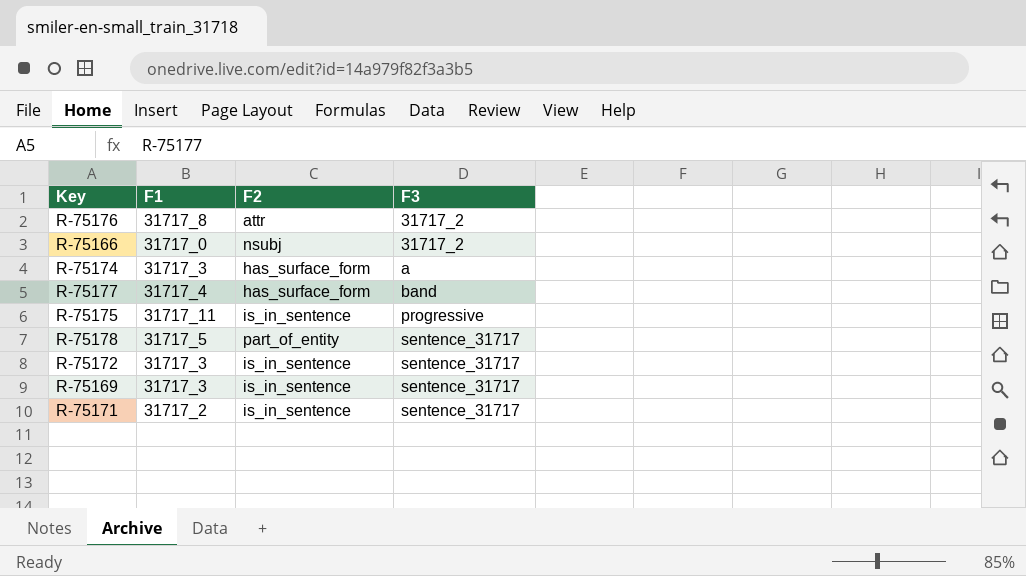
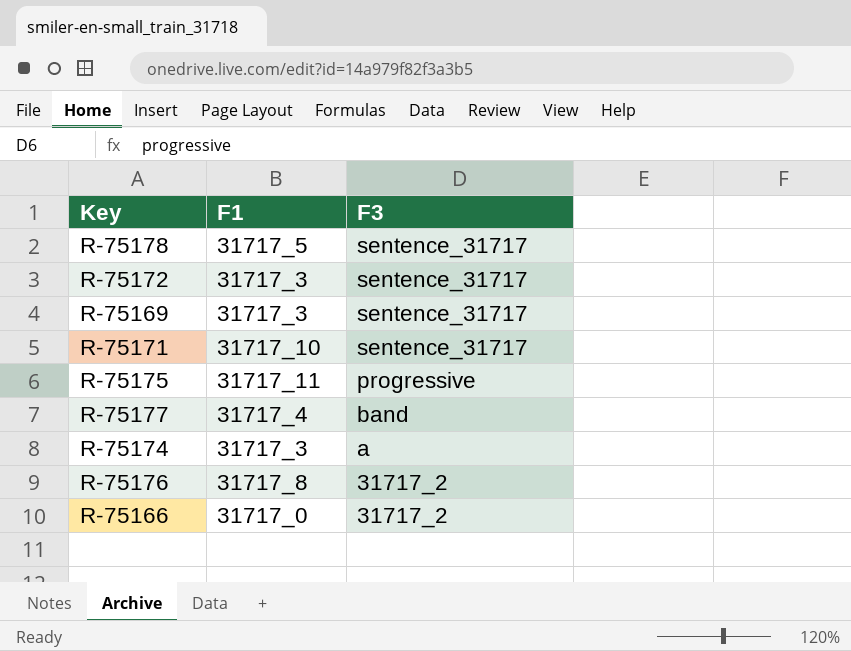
row order: F3 ascending -> F3 descending
column F2 | position: 3 -> none
R-75171 | F1: 31717_2 -> 31717_10

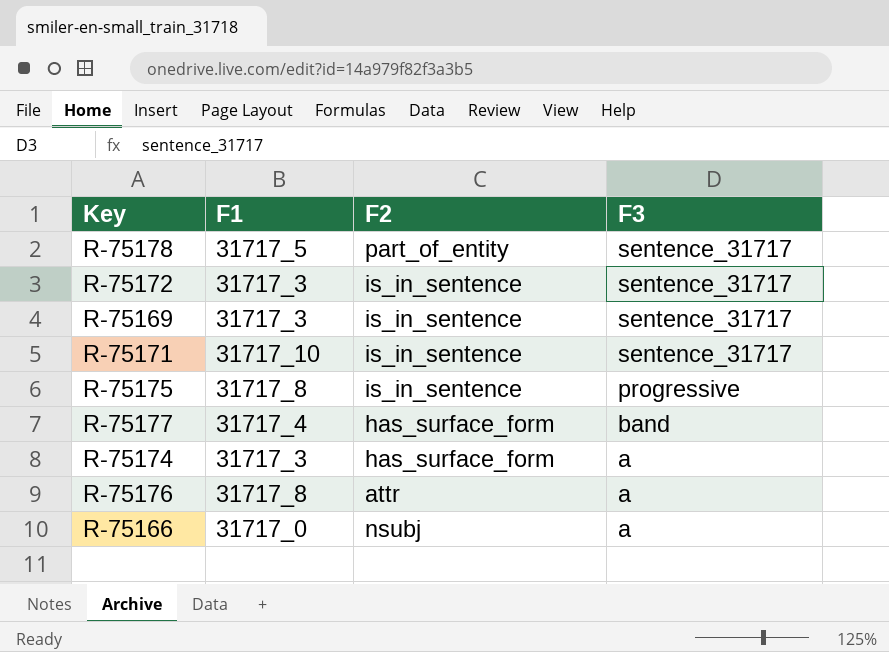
column F2 | position: none -> 3
R-75175 | F1: 31717_11 -> 31717_8
R-75176 | F3: 31717_2 -> a
R-75166 | F3: 31717_2 -> a

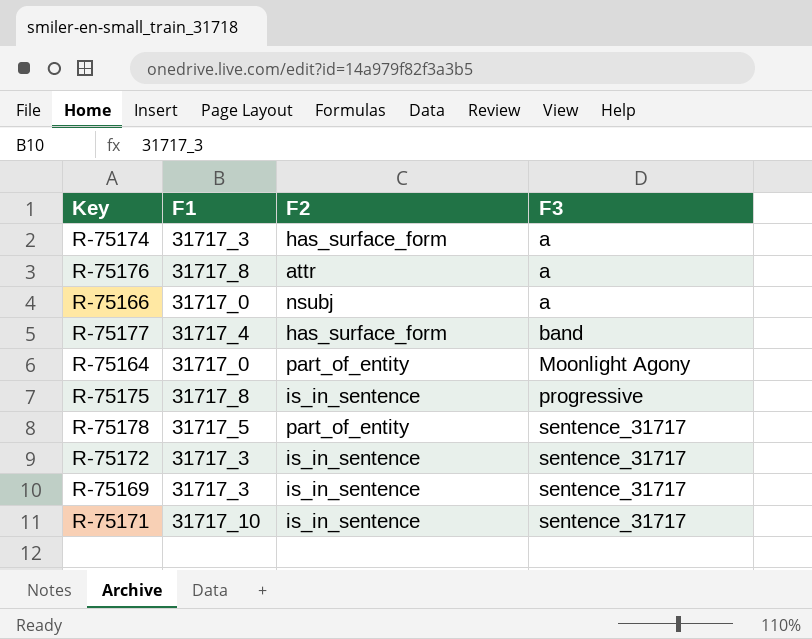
row order: F3 descending -> F3 ascending
row R-75164: none -> 31717_0 | part_of_entity | Moonlight Agony

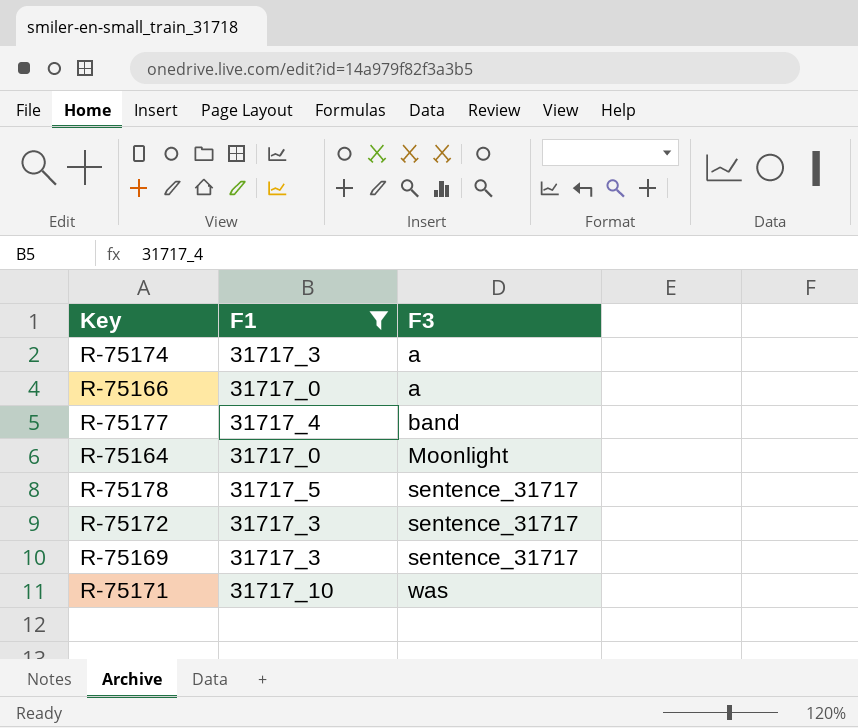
filter: none -> F1 != 31717_8
column F2 | position: 3 -> none
R-75164 | F3: Moonlight Agony -> Moonlight
R-75171 | F3: sentence_31717 -> was

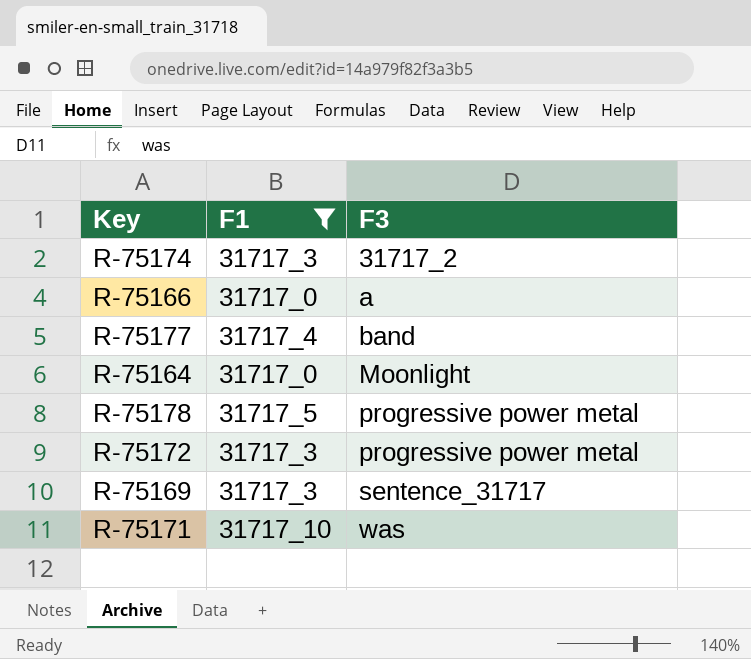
R-75174 | F3: a -> 31717_2
R-75178 | F3: sentence_31717 -> progressive power metal
R-75172 | F3: sentence_31717 -> progressive power metal

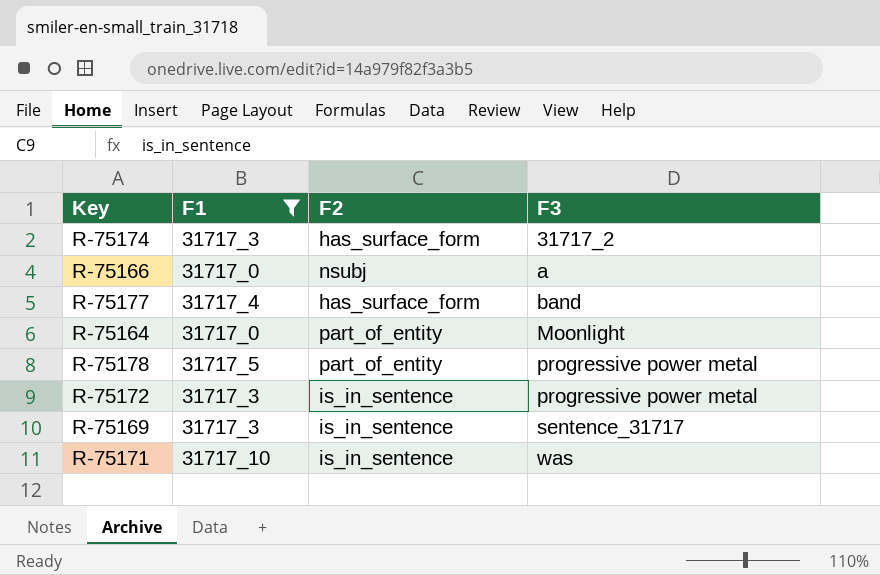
column F2 | position: none -> 3

